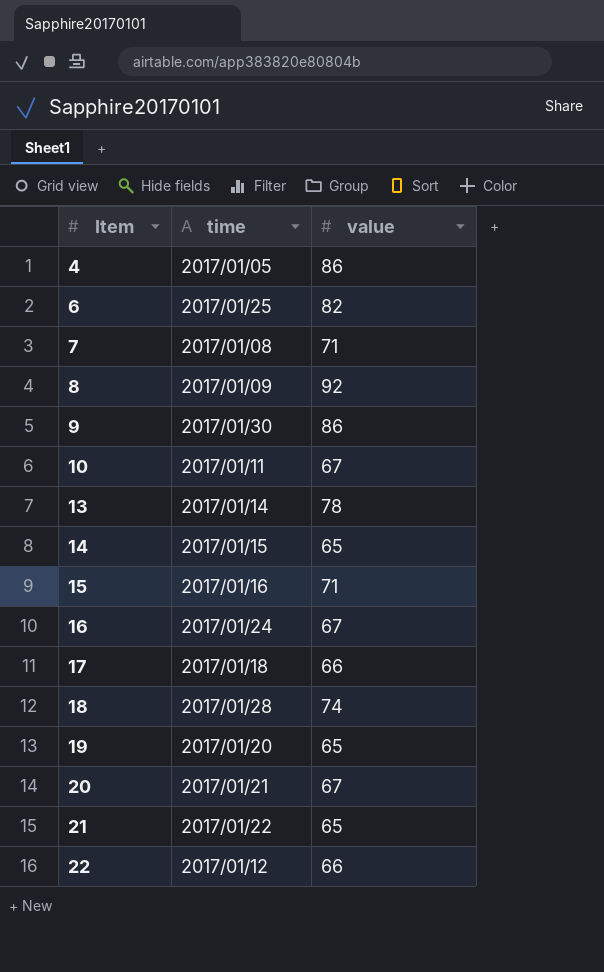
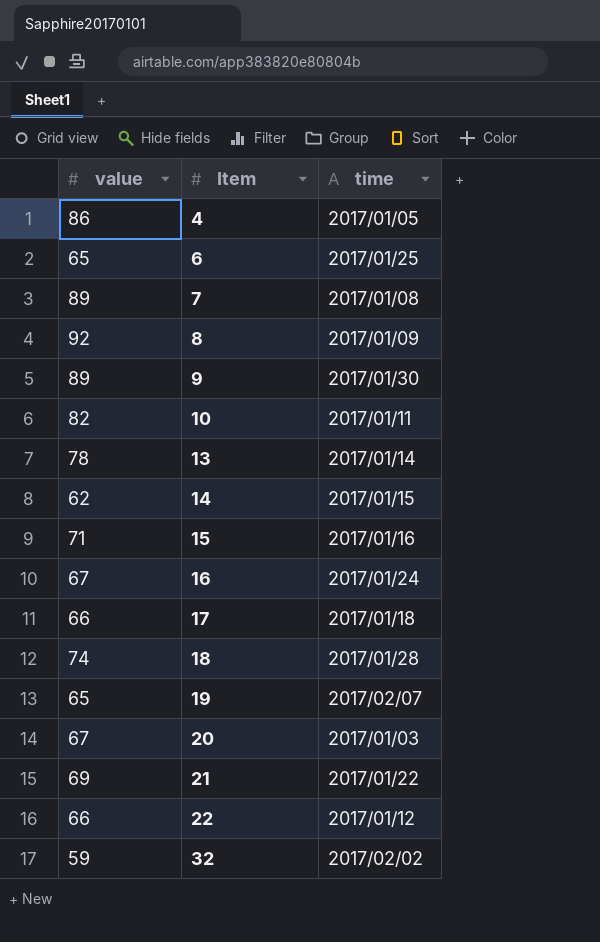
column value | position: 3 -> 1
6 | value: 82 -> 65
7 | value: 71 -> 89
9 | value: 86 -> 89
10 | value: 67 -> 82
14 | value: 65 -> 62
19 | time: 2017/01/20 -> 2017/02/07
20 | time: 2017/01/21 -> 2017/01/03
21 | value: 65 -> 69
row 32: none -> 59 | 2017/02/02

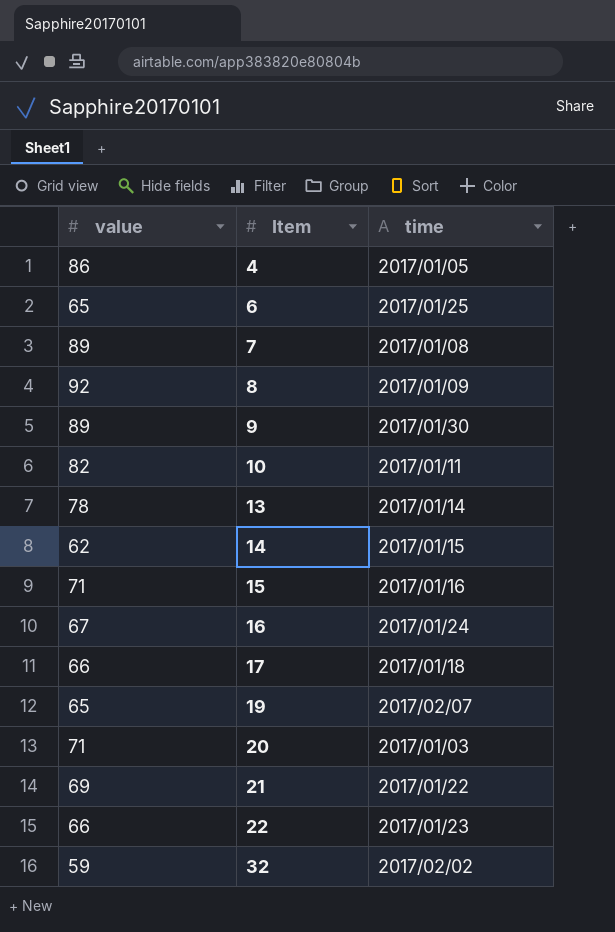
row 18: 74 | 2017/01/28 -> none
20 | value: 67 -> 71
22 | time: 2017/01/12 -> 2017/01/23

